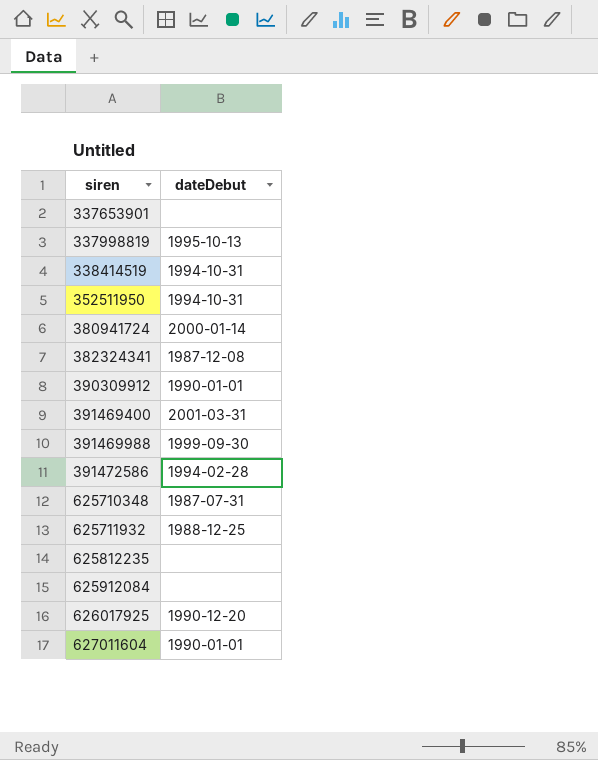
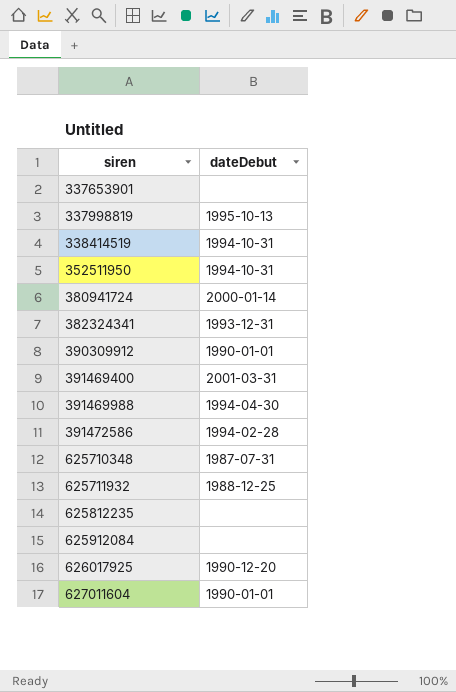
382324341 | dateDebut: 1987-12-08 -> 1993-12-31
391469988 | dateDebut: 1999-09-30 -> 1994-04-30

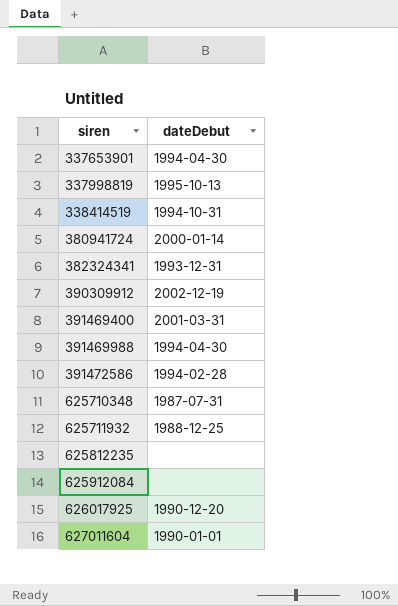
row 352511950: 1994-10-31 -> none
337653901 | dateDebut: none -> 1994-04-30
390309912 | dateDebut: 1990-01-01 -> 2002-12-19

